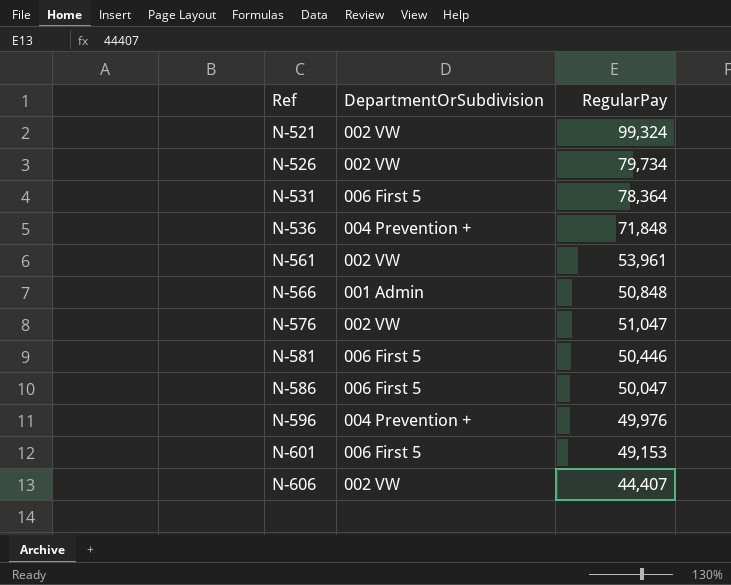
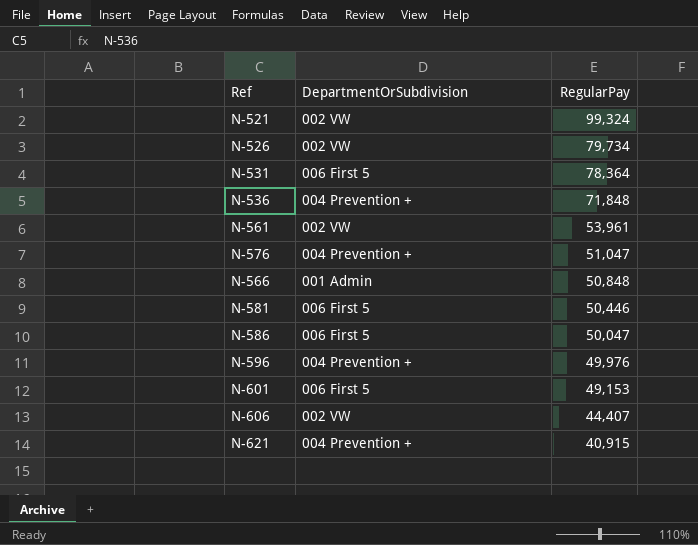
row order: Ref ascending -> RegularPay descending
N-576 | DepartmentOrSubdivision: 002 VW -> 004 Prevention +
row N-621: none -> 004 Prevention + | 40,915

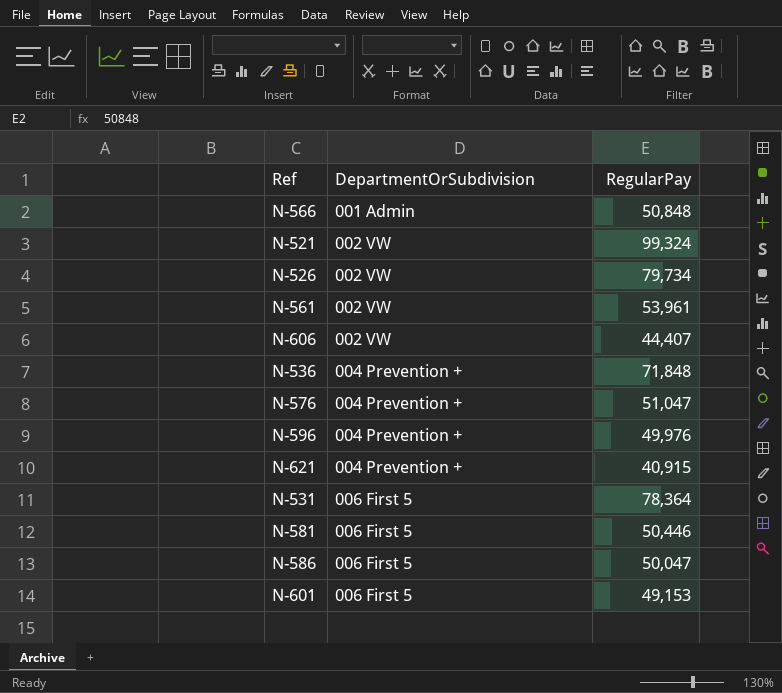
row order: RegularPay descending -> DepartmentOrSubdivision ascending

